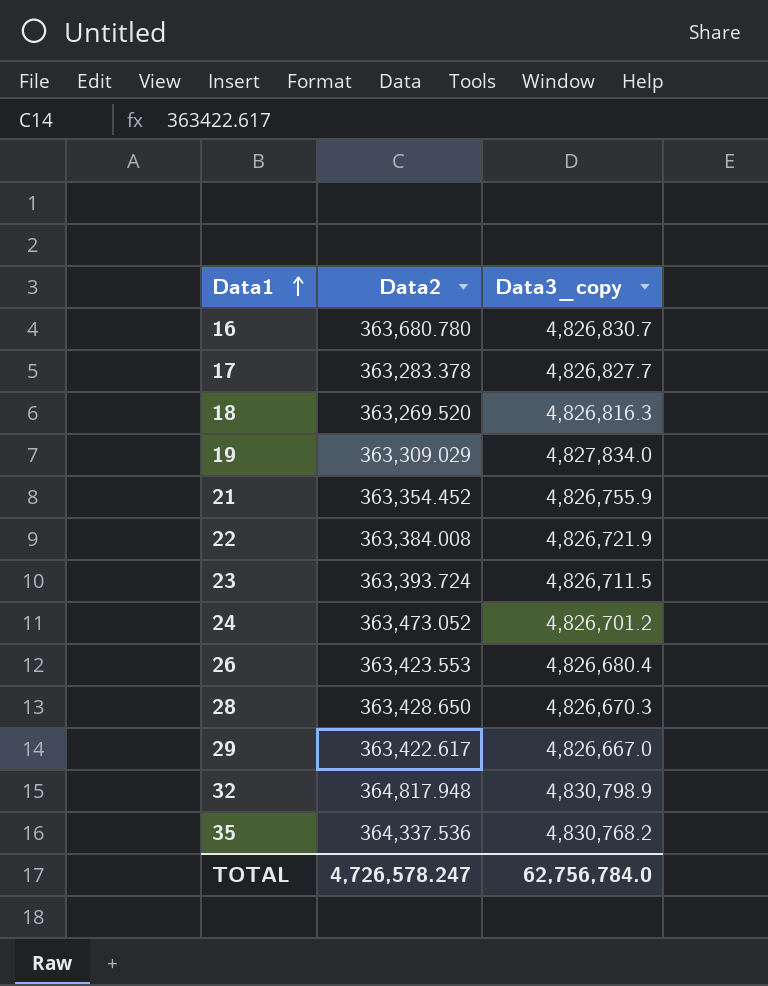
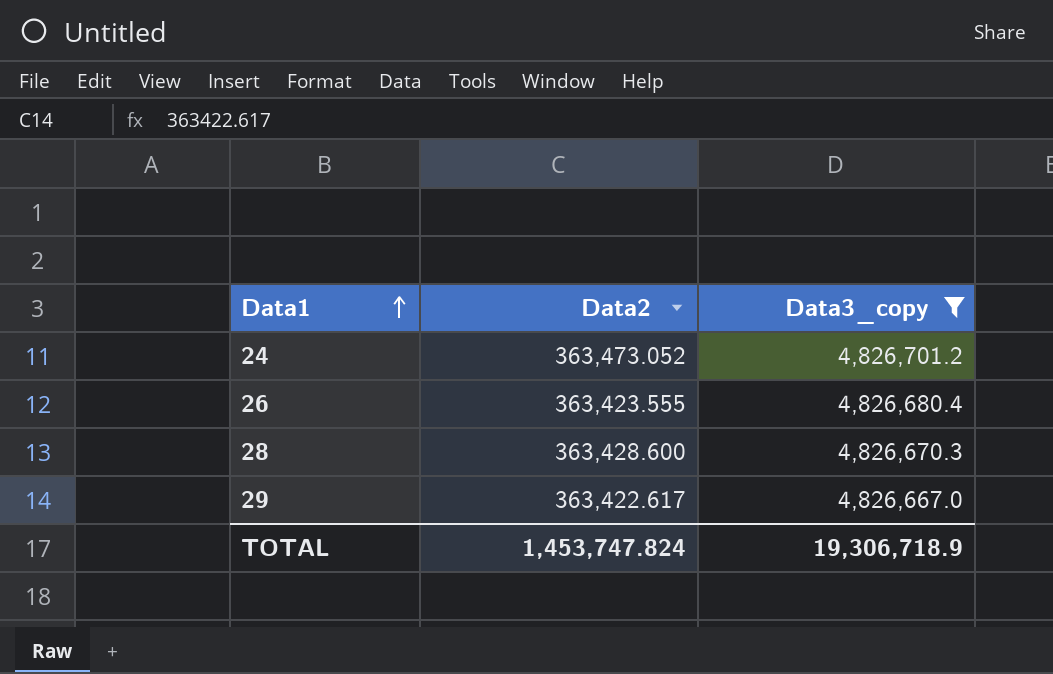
filter: none -> Data3_copy <= 4,826,701.2
26 | Data2: 363,423.553 -> 363,423.555
28 | Data2: 363,428.650 -> 363,428.600
TOTAL | Data2: 4,726,578.247 -> 1,453,747.824
TOTAL | Data3_copy: 62,756,784.0 -> 19,306,718.9

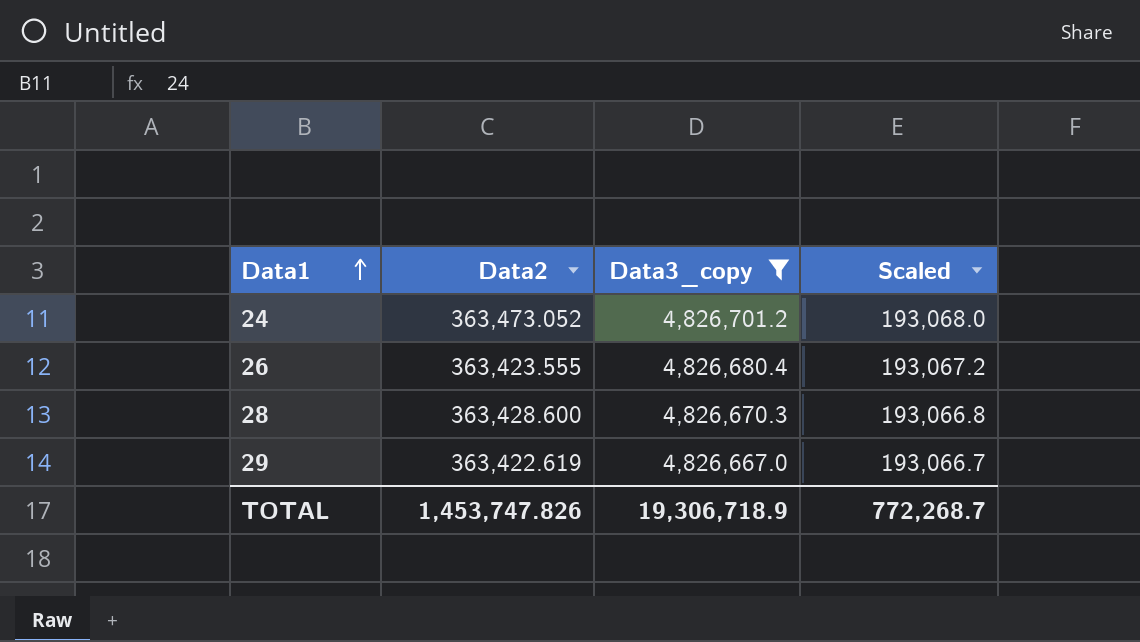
column Scaled | formula: none -> [Data3_copy] * 0.04
29 | Data2: 363,422.617 -> 363,422.619
TOTAL | Data2: 1,453,747.824 -> 1,453,747.826

